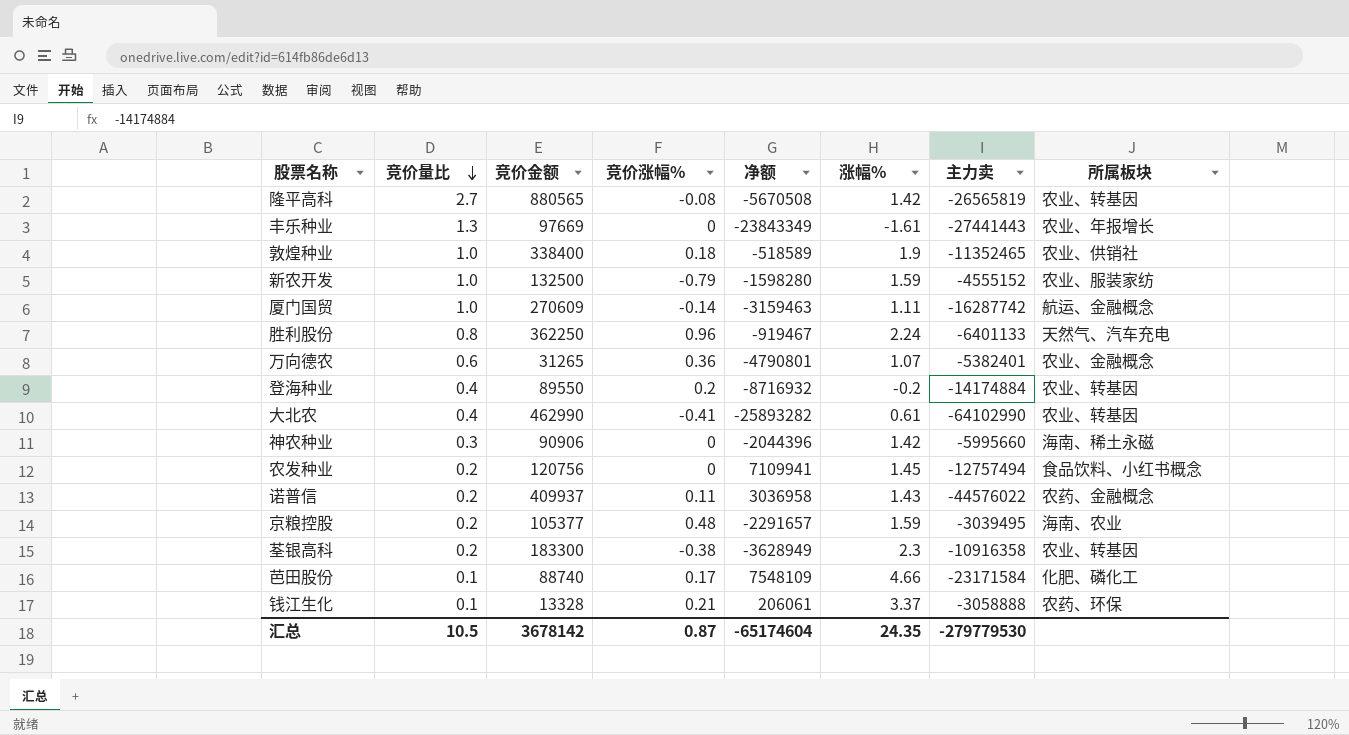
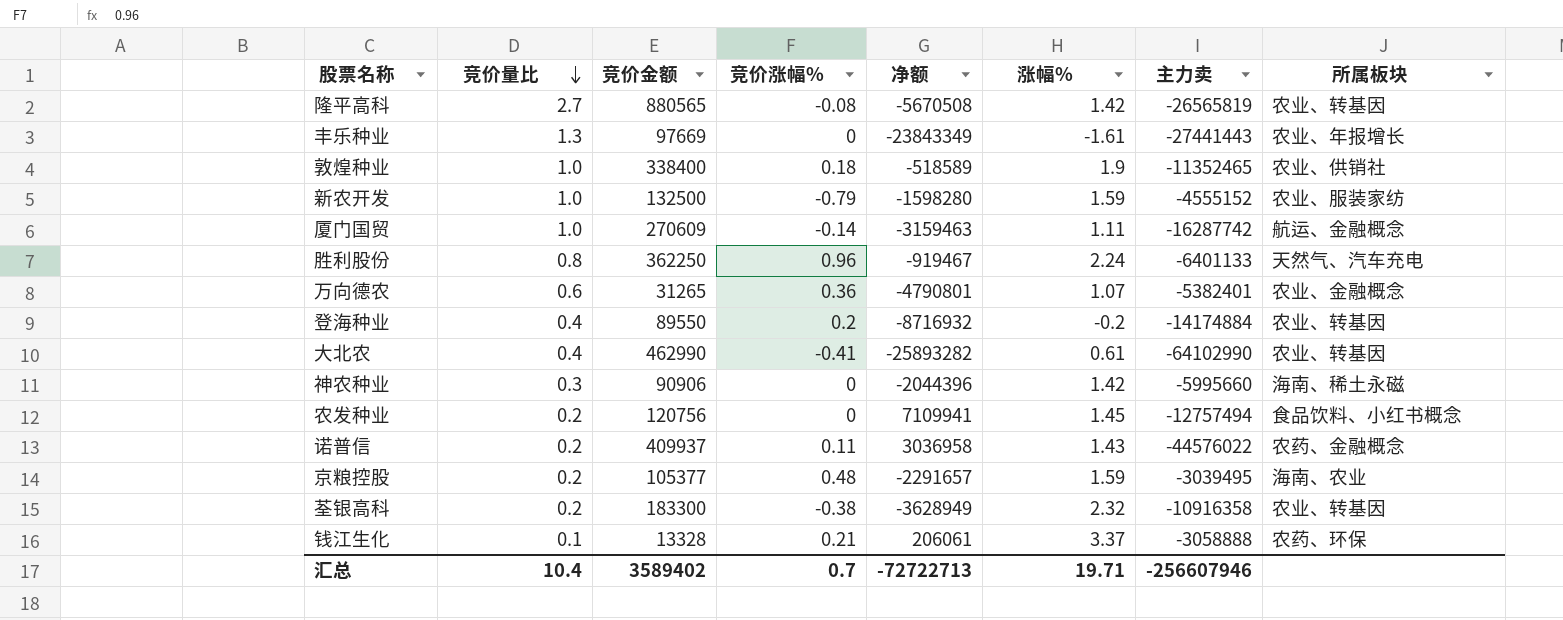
row 芭田股份: 0.1 | 88740 | 0.17 | 7548109 | 4.66 | -23171584 | 化肥、磷化工 -> none
荃银高科 | 涨幅%: 2.3 -> 2.32
汇总 | 竞价量比: 10.5 -> 10.4
汇总 | 竞价金额: 3678142 -> 3589402
汇总 | 竞价涨幅%: 0.87 -> 0.7
汇总 | 净额: -65174604 -> -72722713
汇总 | 涨幅%: 24.35 -> 19.71
汇总 | 主力卖: -279779530 -> -256607946

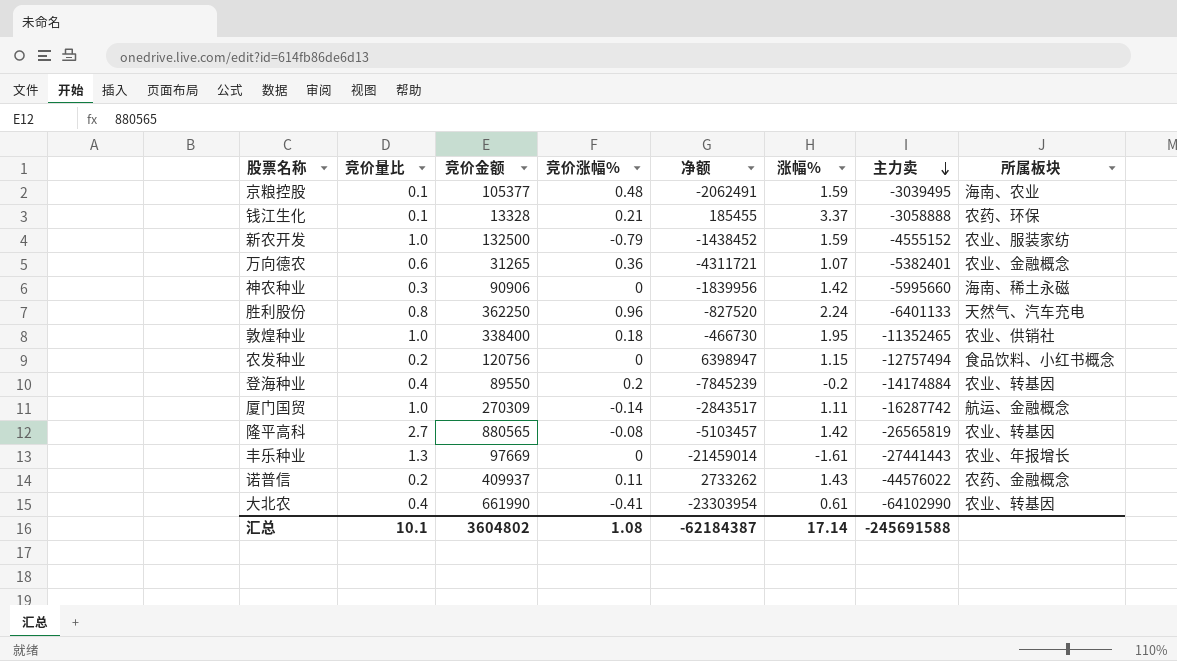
row order: 竞价量比 descending -> 主力卖 descending
row 荃银高科: 0.2 | 183300 | -0.38 | -3628949 | 2.32 | -10916358 | 农业、转基因 -> none
京粮控股 | 竞价量比: 0.2 -> 0.1
京粮控股 | 净额: -2291657 -> -2062491
钱江生化 | 净额: 206061 -> 185455
新农开发 | 净额: -1598280 -> -1438452
万向德农 | 净额: -4790801 -> -4311721
神农种业 | 净额: -2044396 -> -1839956
胜利股份 | 净额: -919467 -> -827520
敦煌种业 | 净额: -518589 -> -466730
敦煌种业 | 涨幅%: 1.9 -> 1.95
农发种业 | 净额: 7109941 -> 6398947
农发种业 | 涨幅%: 1.45 -> 1.15
登海种业 | 净额: -8716932 -> -7845239
厦门国贸 | 竞价金额: 270609 -> 270309
厦门国贸 | 净额: -3159463 -> -2843517
隆平高科 | 净额: -5670508 -> -5103457
丰乐种业 | 净额: -23843349 -> -21459014
诺普信 | 净额: 3036958 -> 2733262
大北农 | 竞价金额: 462990 -> 661990
大北农 | 净额: -25893282 -> -23303954
汇总 | 竞价量比: 10.4 -> 10.1
汇总 | 竞价金额: 3589402 -> 3604802
汇总 | 竞价涨幅%: 0.7 -> 1.08
汇总 | 净额: -72722713 -> -62184387
汇总 | 涨幅%: 19.71 -> 17.14
汇总 | 主力卖: -256607946 -> -245691588

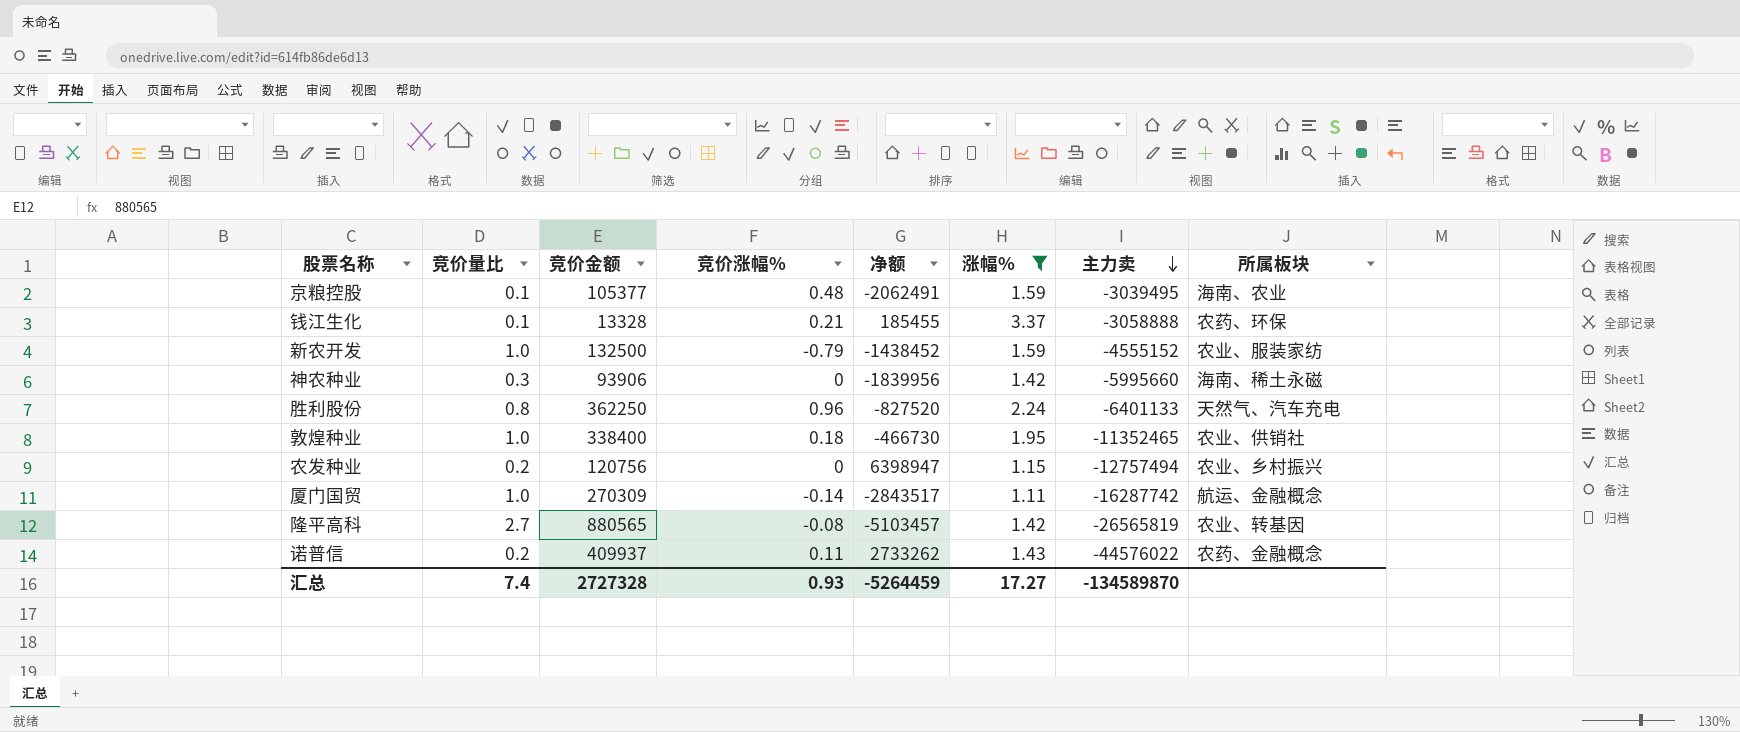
filter: none -> 涨幅% >= 1.11
神农种业 | 竞价金额: 90906 -> 93906
农发种业 | 所属板块: 食品饮料、小红书概念 -> 农业、乡村振兴
汇总 | 竞价量比: 10.1 -> 7.4
汇总 | 竞价金额: 3604802 -> 2727328
汇总 | 竞价涨幅%: 1.08 -> 0.93
汇总 | 净额: -62184387 -> -5264459
汇总 | 涨幅%: 17.14 -> 17.27
汇总 | 主力卖: -245691588 -> -134589870

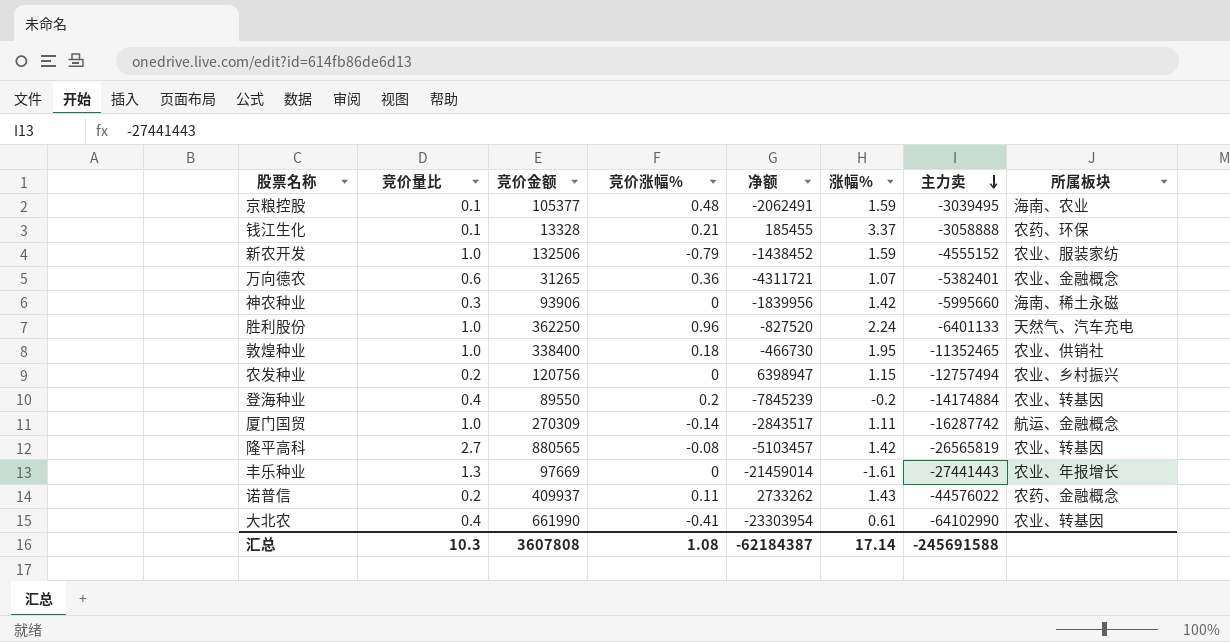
filter: 涨幅% >= 1.11 -> none
新农开发 | 竞价金额: 132500 -> 132506
胜利股份 | 竞价量比: 0.8 -> 1.0
汇总 | 竞价量比: 7.4 -> 10.3
汇总 | 竞价金额: 2727328 -> 3607808
汇总 | 竞价涨幅%: 0.93 -> 1.08
汇总 | 净额: -5264459 -> -62184387
汇总 | 涨幅%: 17.27 -> 17.14
汇总 | 主力卖: -134589870 -> -245691588

